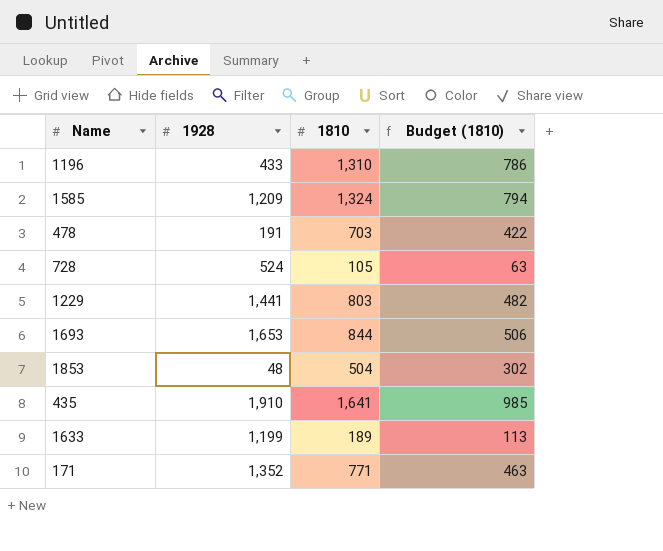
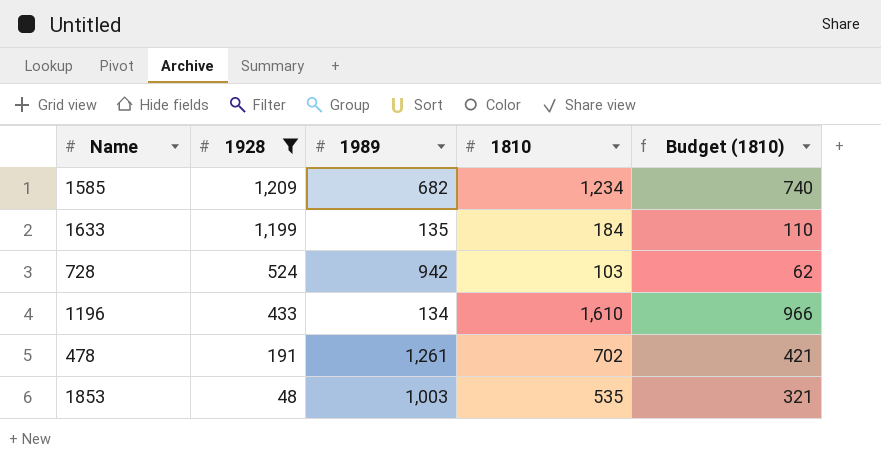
filter: none -> 1928 <= 1,209
row order: none -> 1928 descending
column 1989 | position: none -> 3
1585 | 1810: 1,324 -> 1,234
1585 | Budget (1810): 794 -> 740
1633 | 1810: 189 -> 184
1633 | Budget (1810): 113 -> 110
728 | 1810: 105 -> 103
728 | Budget (1810): 63 -> 62
1196 | 1810: 1,310 -> 1,610
1196 | Budget (1810): 786 -> 966
478 | 1810: 703 -> 702
478 | Budget (1810): 422 -> 421
1853 | 1810: 504 -> 535
1853 | Budget (1810): 302 -> 321

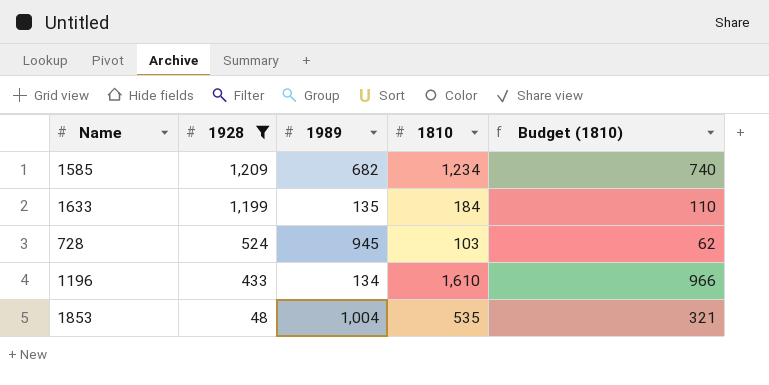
row 478: 191 | 1,261 | 702 | 421 -> none
728 | 1989: 942 -> 945
1853 | 1989: 1,003 -> 1,004

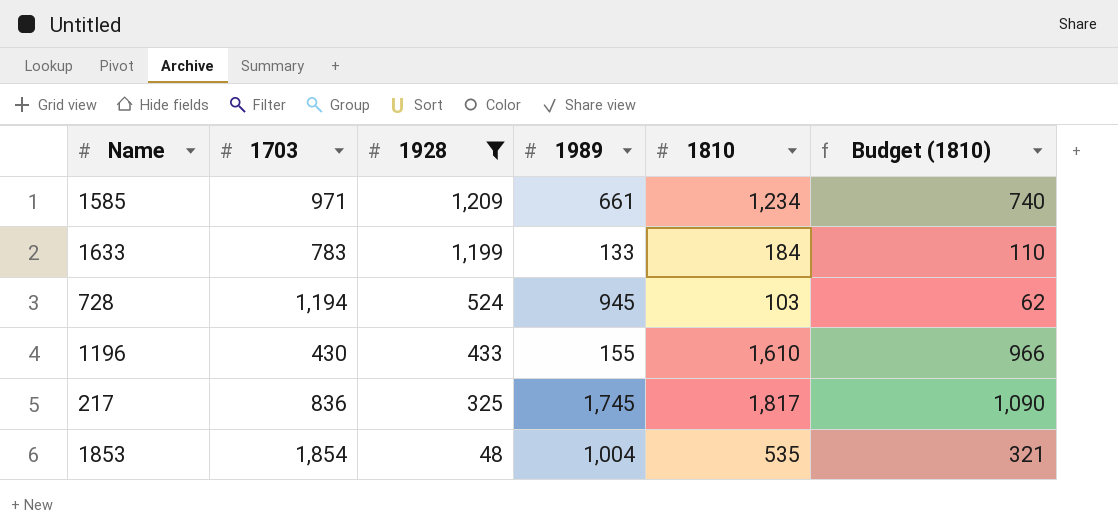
column 1703 | position: none -> 2
1585 | 1989: 682 -> 661
1633 | 1989: 135 -> 133
1196 | 1989: 134 -> 155
row 217: none -> 836 | 325 | 1,745 | 1,817 | 1,090

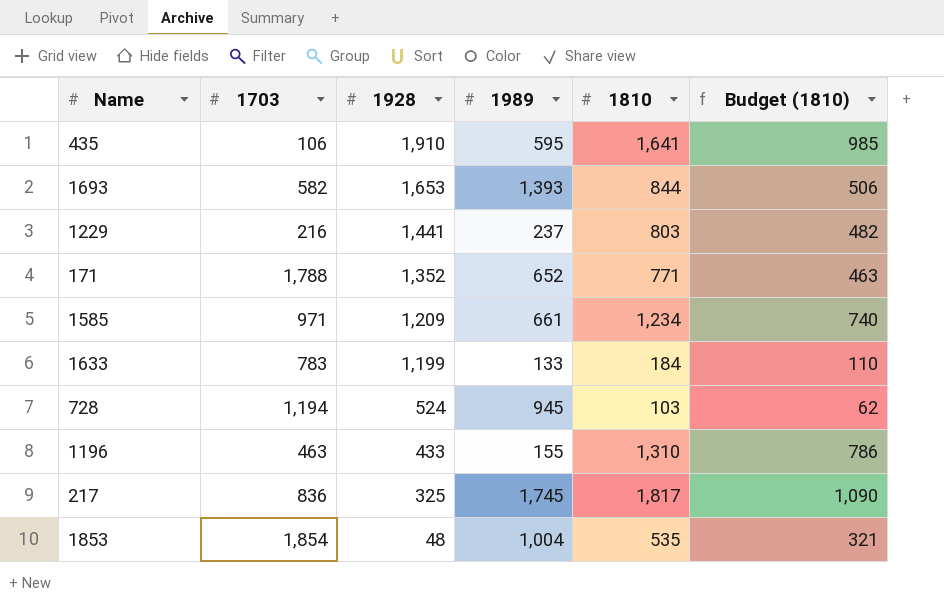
filter: 1928 <= 1,209 -> none
1196 | 1703: 430 -> 463
1196 | 1810: 1,610 -> 1,310
1196 | Budget (1810): 966 -> 786

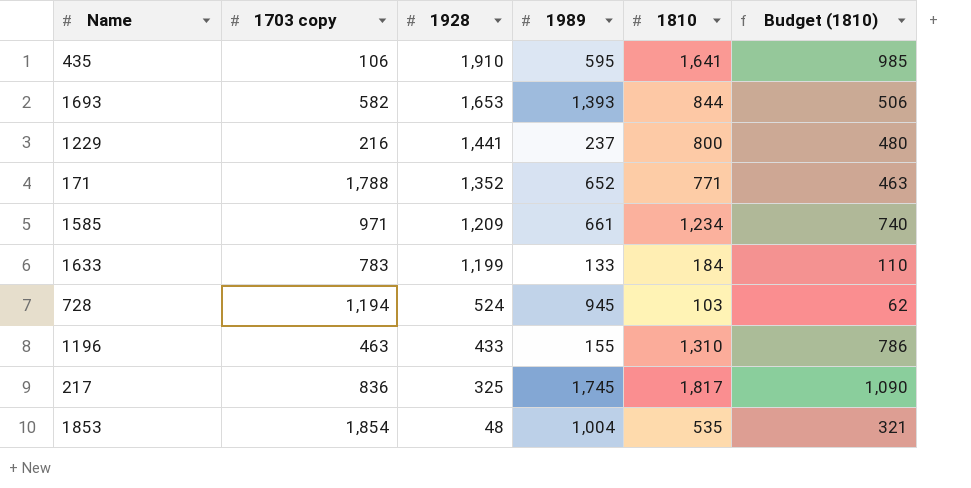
column name: 1703 -> 1703 copy
1229 | 1810: 803 -> 800
1229 | Budget (1810): 482 -> 480

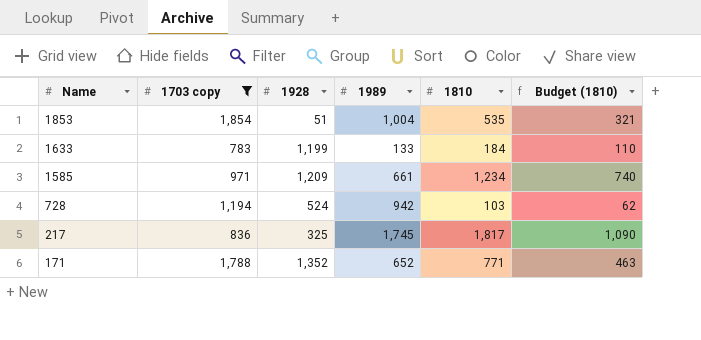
filter: none -> 1703 copy >= 783
row order: 1928 descending -> Name descending
1853 | 1928: 48 -> 51
728 | 1989: 945 -> 942

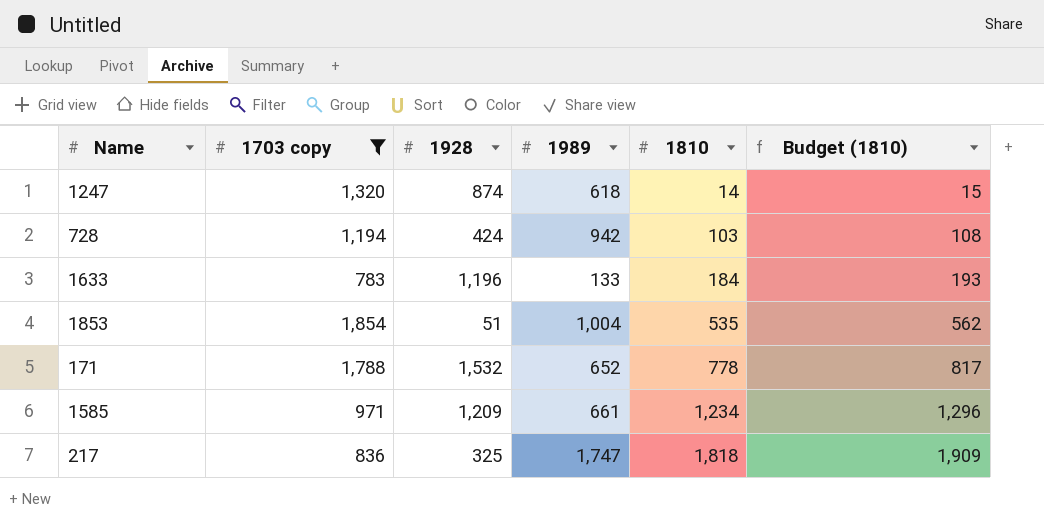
row order: Name descending -> 1810 ascending
column Budget (1810) | formula: [1810] * 0.6 -> [1810] * 1.05
row 1247: none -> 1,320 | 874 | 618 | 14 | 15
728 | 1928: 524 -> 424
1633 | 1928: 1,199 -> 1,196
171 | 1928: 1,352 -> 1,532
171 | 1810: 771 -> 778
217 | 1989: 1,745 -> 1,747
217 | 1810: 1,817 -> 1,818

